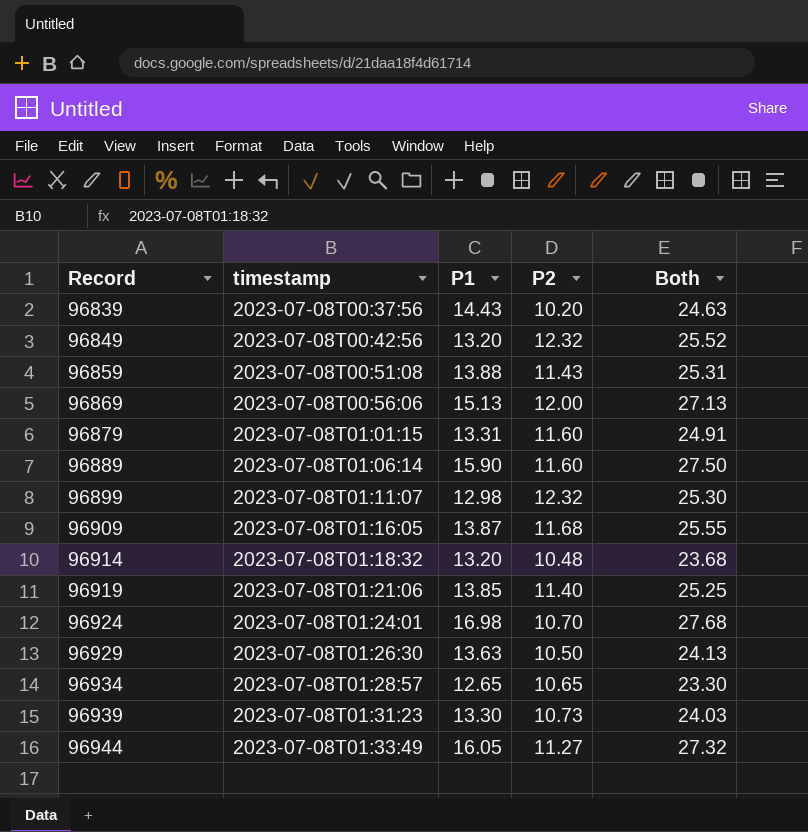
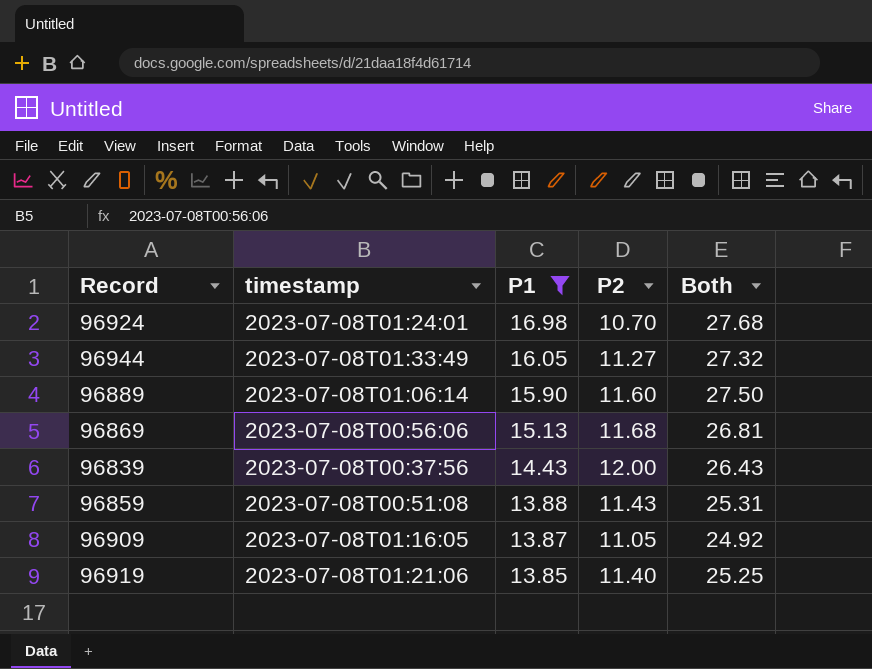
filter: none -> P1 >= 13.85
row order: Record ascending -> P1 descending
96869 | P2: 12.00 -> 11.68
96869 | Both: 27.13 -> 26.81
96839 | P2: 10.20 -> 12.00
96839 | Both: 24.63 -> 26.43
96909 | P2: 11.68 -> 11.05
96909 | Both: 25.55 -> 24.92

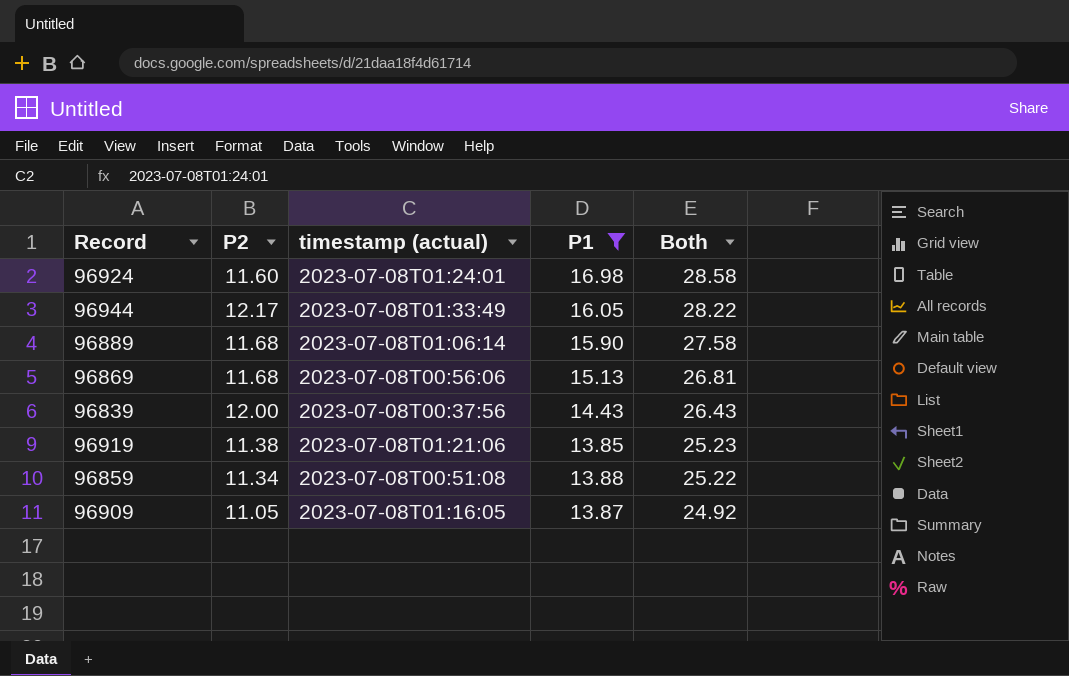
row order: P1 descending -> Both descending
column P2 | position: 4 -> 2
column name: timestamp -> timestamp (actual)
96924 | P2: 10.70 -> 11.60
96924 | Both: 27.68 -> 28.58
96944 | P2: 11.27 -> 12.17
96944 | Both: 27.32 -> 28.22
96889 | P2: 11.60 -> 11.68
96889 | Both: 27.50 -> 27.58
96919 | P2: 11.40 -> 11.38
96919 | Both: 25.25 -> 25.23
96859 | P2: 11.43 -> 11.34
96859 | Both: 25.31 -> 25.22

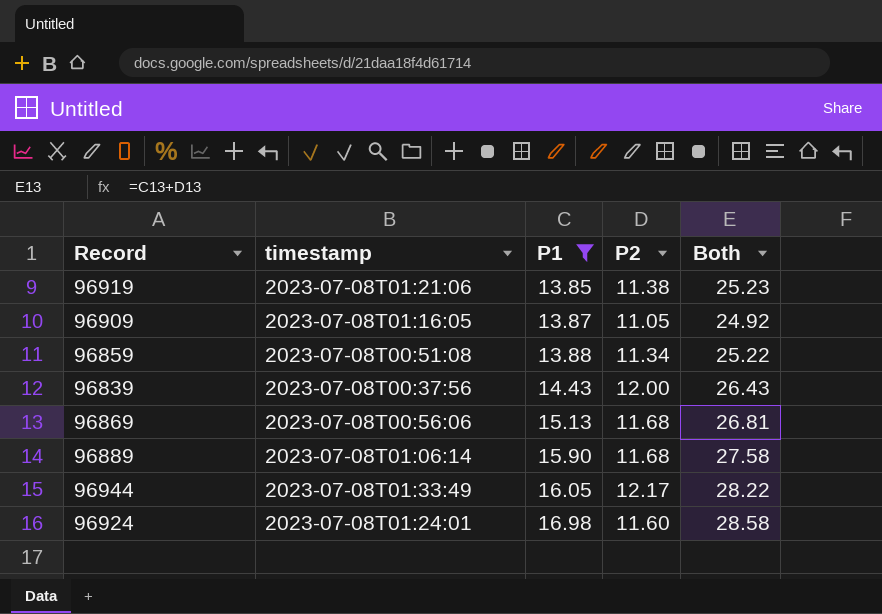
row order: Both descending -> P1 ascending
column name: timestamp (actual) -> timestamp
column P2 | position: 2 -> 4

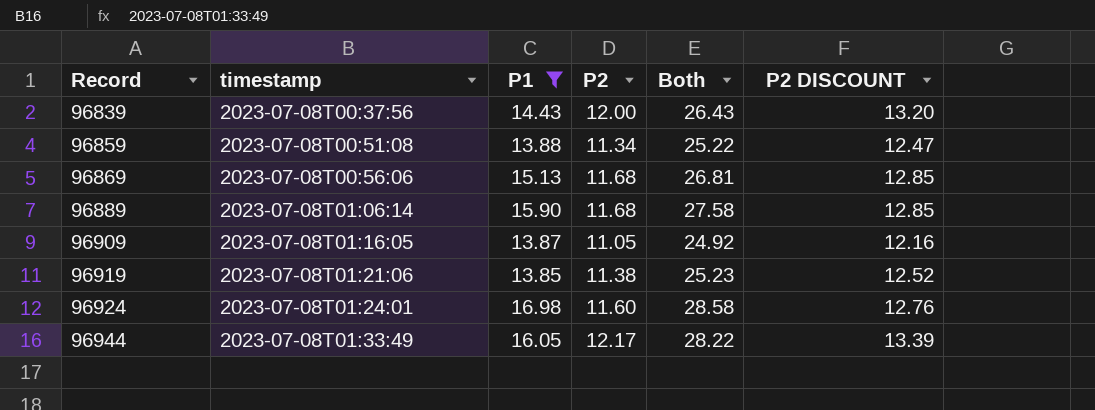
row order: P1 ascending -> Record ascending
column P2 DISCOUNT | formula: none -> [P2] * 1.1

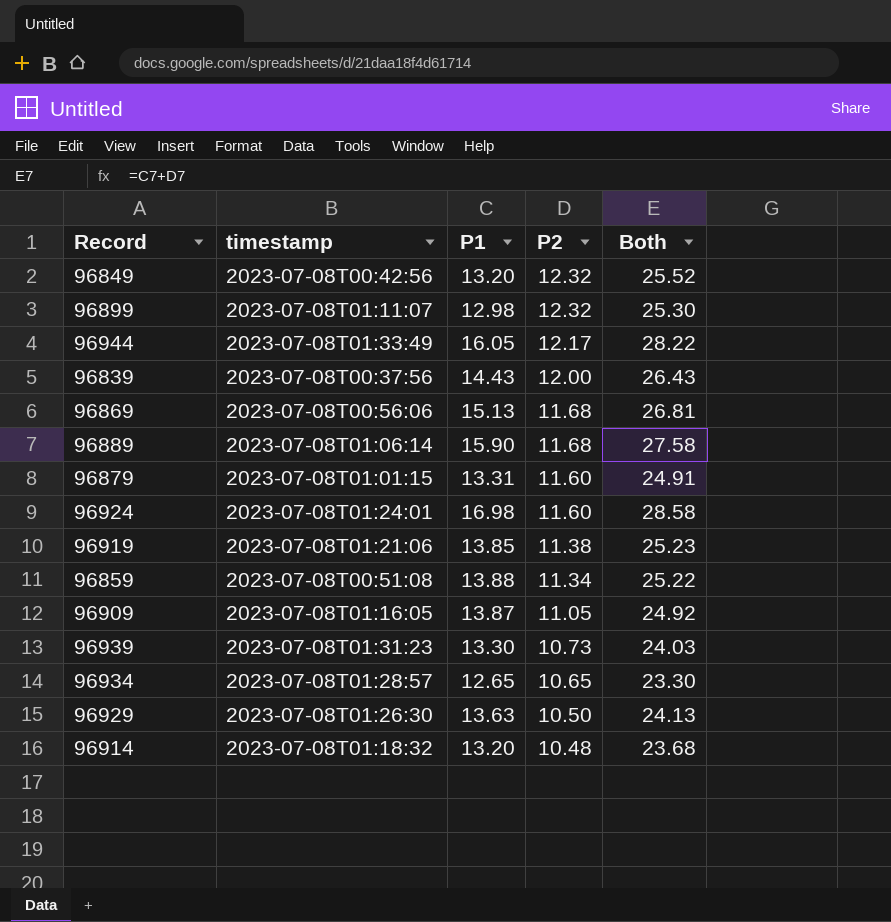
filter: P1 >= 13.85 -> none
row order: Record ascending -> P2 descending
column P2 DISCOUNT | formula: [P2] * 1.1 -> none

